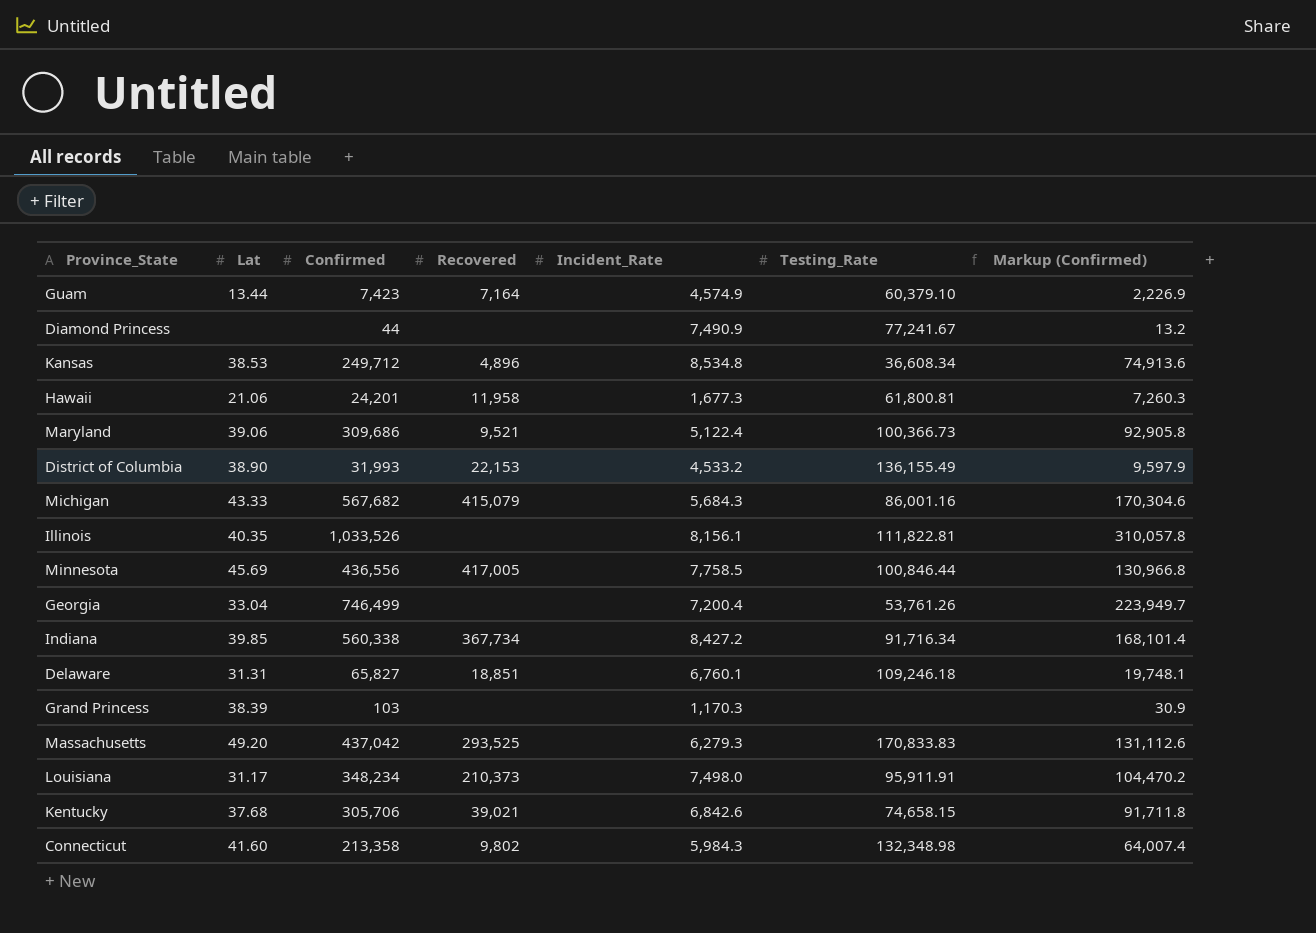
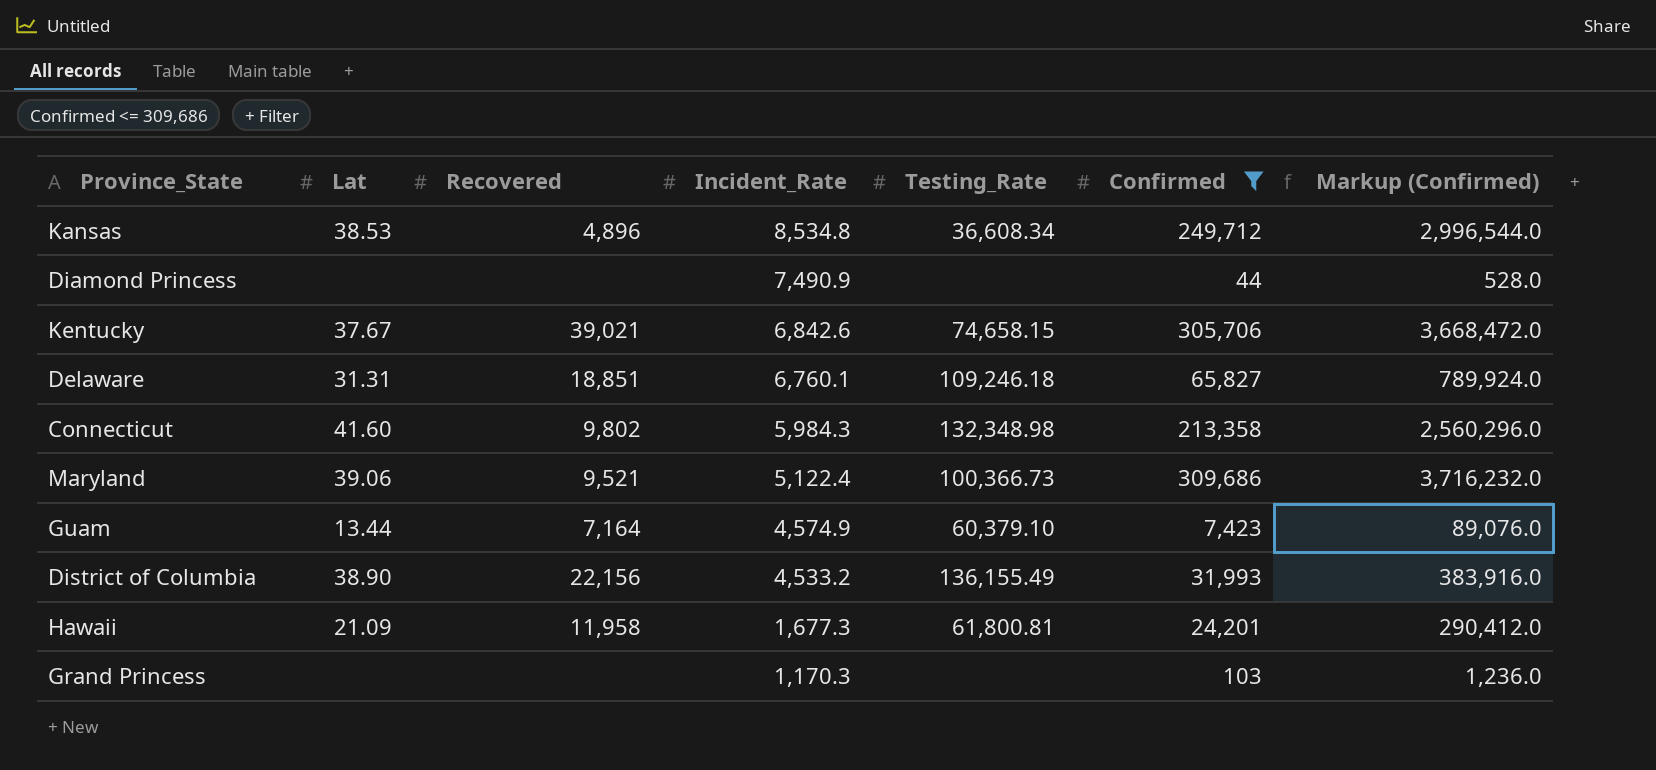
filter: none -> Confirmed <= 309,686
row order: none -> Incident_Rate descending
column Confirmed | position: 3 -> 6
column Markup (Confirmed) | formula: [Confirmed] * 0.3 -> [Confirmed] * 12
Diamond Princess | Testing_Rate: 77,241.67 -> none
Kentucky | Lat: 37.68 -> 37.67
District of Columbia | Recovered: 22,153 -> 22,156
Hawaii | Lat: 21.06 -> 21.09
Grand Princess | Lat: 38.39 -> none

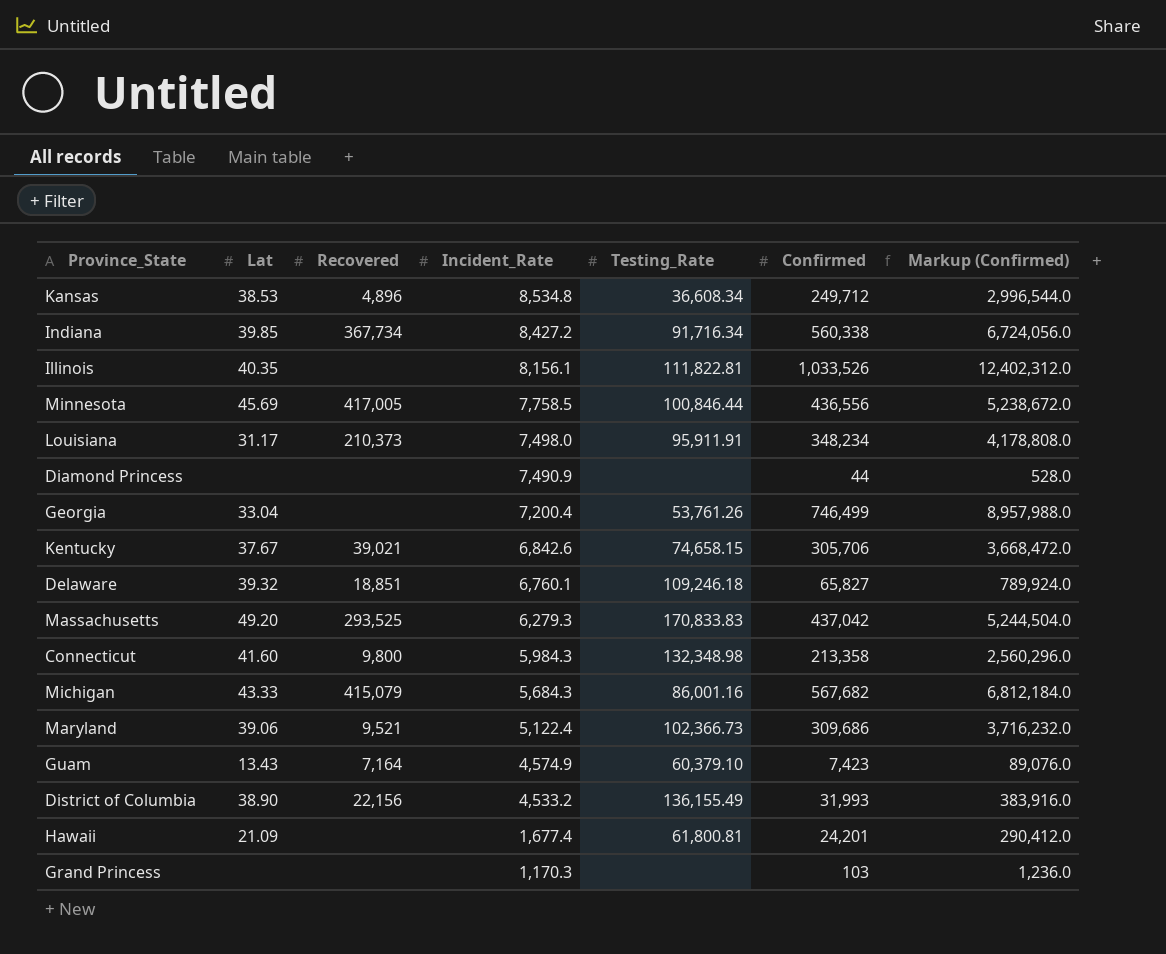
filter: Confirmed <= 309,686 -> none
Delaware | Lat: 31.31 -> 39.32
Connecticut | Recovered: 9,802 -> 9,800
Maryland | Testing_Rate: 100,366.73 -> 102,366.73
Guam | Lat: 13.44 -> 13.43
Hawaii | Recovered: 11,958 -> none
Hawaii | Incident_Rate: 1,677.3 -> 1,677.4

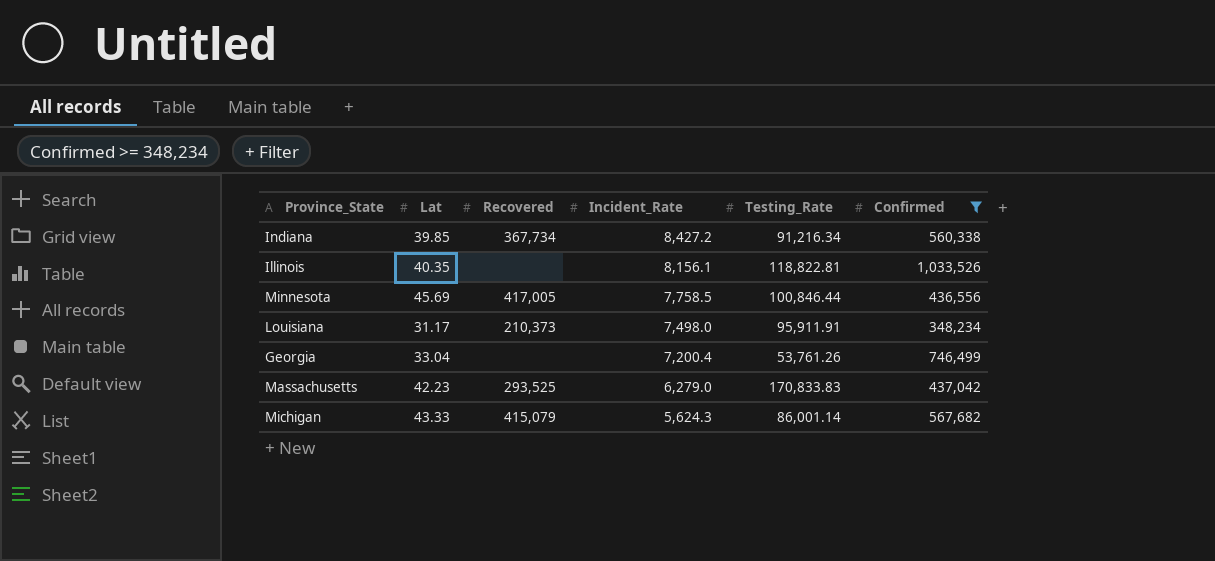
filter: none -> Confirmed >= 348,234
column Markup (Confirmed) | formula: [Confirmed] * 12 -> none
Indiana | Testing_Rate: 91,716.34 -> 91,216.34
Illinois | Testing_Rate: 111,822.81 -> 118,822.81
Massachusetts | Lat: 49.20 -> 42.23
Massachusetts | Incident_Rate: 6,279.3 -> 6,279.0
Michigan | Incident_Rate: 5,684.3 -> 5,624.3
Michigan | Testing_Rate: 86,001.16 -> 86,001.14

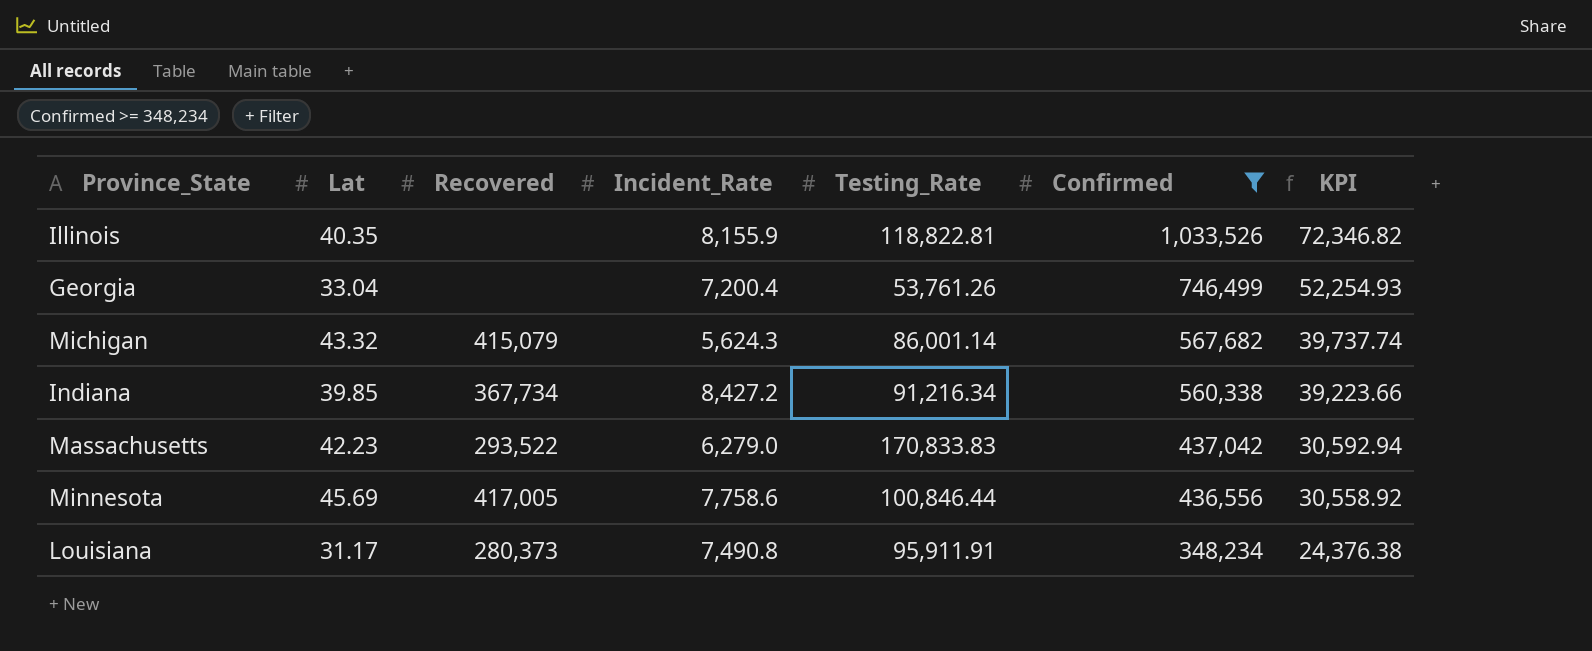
row order: Incident_Rate descending -> Confirmed descending
column KPI | formula: none -> [Confirmed] * 0.07
Illinois | Incident_Rate: 8,156.1 -> 8,155.9
Michigan | Lat: 43.33 -> 43.32
Massachusetts | Recovered: 293,525 -> 293,522
Minnesota | Incident_Rate: 7,758.5 -> 7,758.6
Louisiana | Recovered: 210,373 -> 280,373
Louisiana | Incident_Rate: 7,498.0 -> 7,490.8

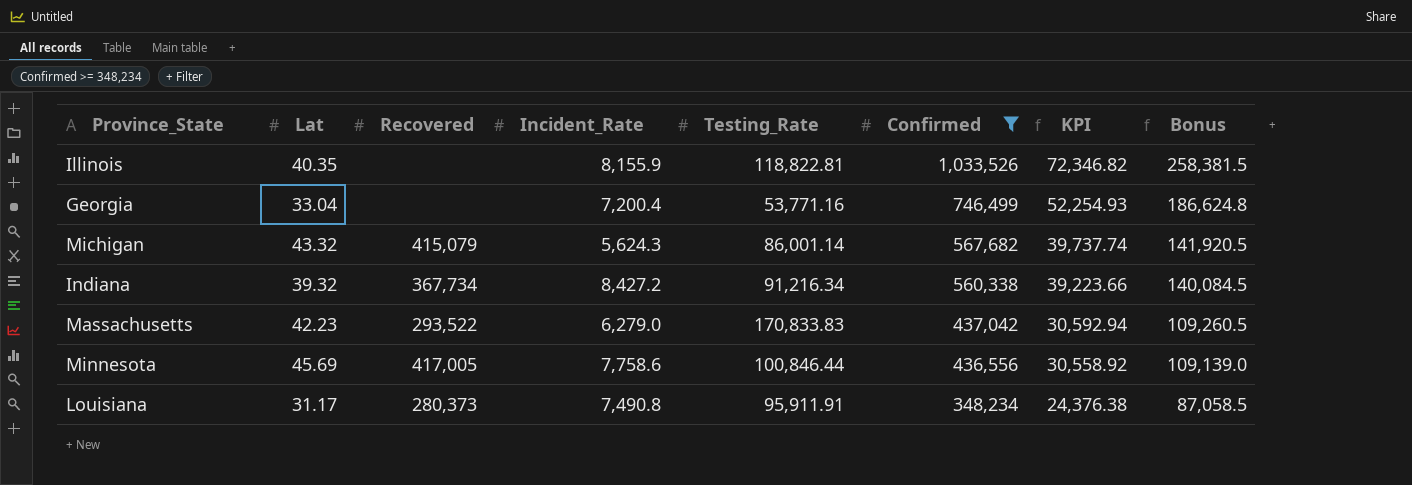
column Bonus | formula: none -> [Confirmed] * 0.25
Georgia | Testing_Rate: 53,761.26 -> 53,771.16
Indiana | Lat: 39.85 -> 39.32

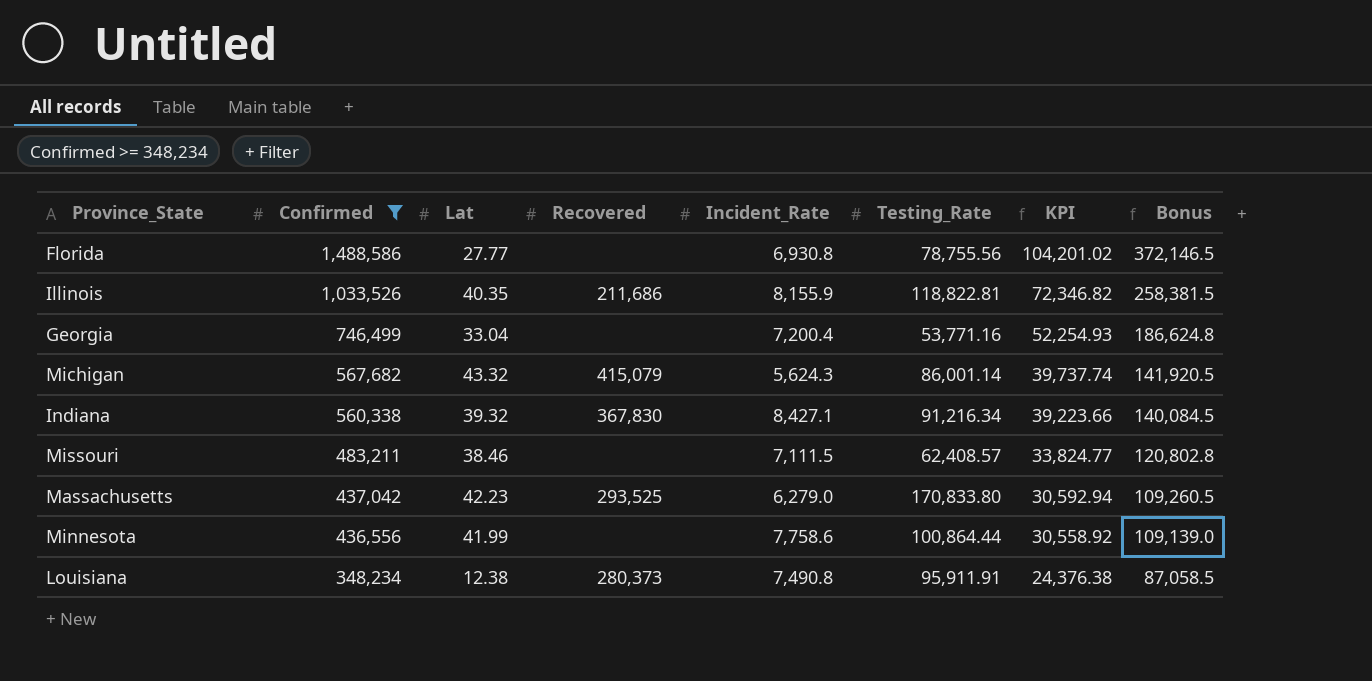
column Confirmed | position: 6 -> 2
row Florida: none -> 1,488,586 | 27.77 | none | 6,930.8 | 78,755.56 | 104,201.02 | 372,146.5
Illinois | Recovered: none -> 211,686
Indiana | Recovered: 367,734 -> 367,830
Indiana | Incident_Rate: 8,427.2 -> 8,427.1
row Missouri: none -> 483,211 | 38.46 | none | 7,111.5 | 62,408.57 | 33,824.77 | 120,802.8
Massachusetts | Recovered: 293,522 -> 293,525
Massachusetts | Testing_Rate: 170,833.83 -> 170,833.80
Minnesota | Lat: 45.69 -> 41.99
Minnesota | Recovered: 417,005 -> none
Minnesota | Testing_Rate: 100,846.44 -> 100,864.44
Louisiana | Lat: 31.17 -> 12.38

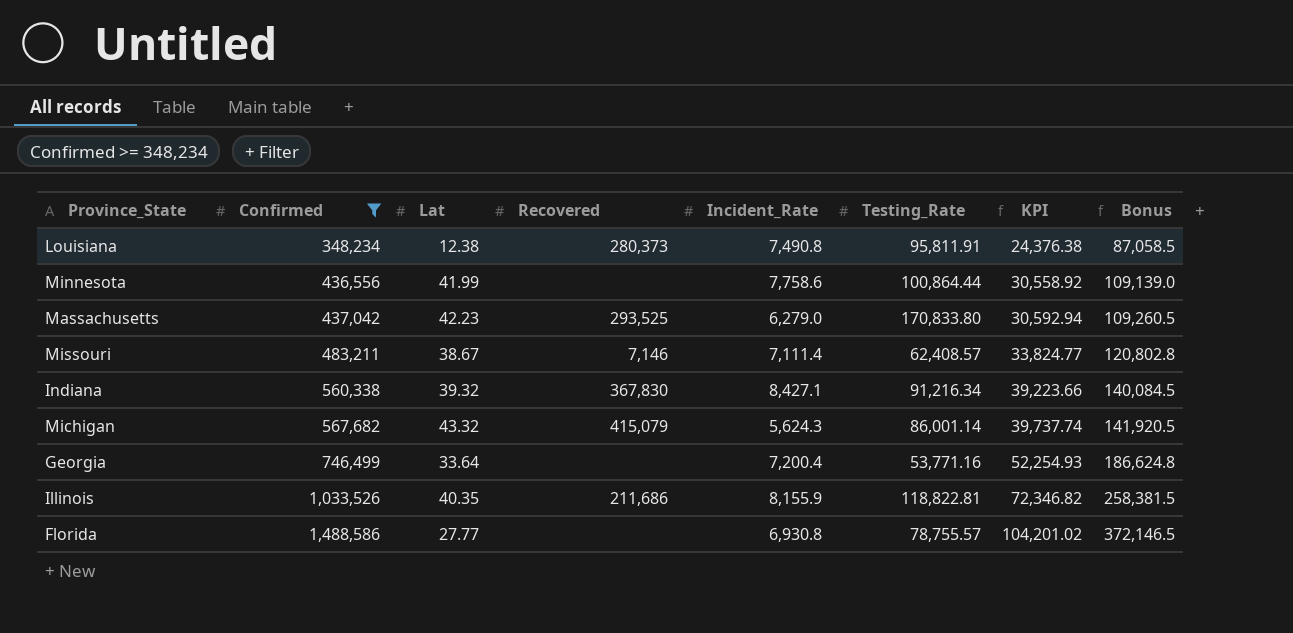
row order: Confirmed descending -> Confirmed ascending
Louisiana | Testing_Rate: 95,911.91 -> 95,811.91
Missouri | Lat: 38.46 -> 38.67
Missouri | Recovered: none -> 7,146
Missouri | Incident_Rate: 7,111.5 -> 7,111.4
Georgia | Lat: 33.04 -> 33.64
Florida | Testing_Rate: 78,755.56 -> 78,755.57

